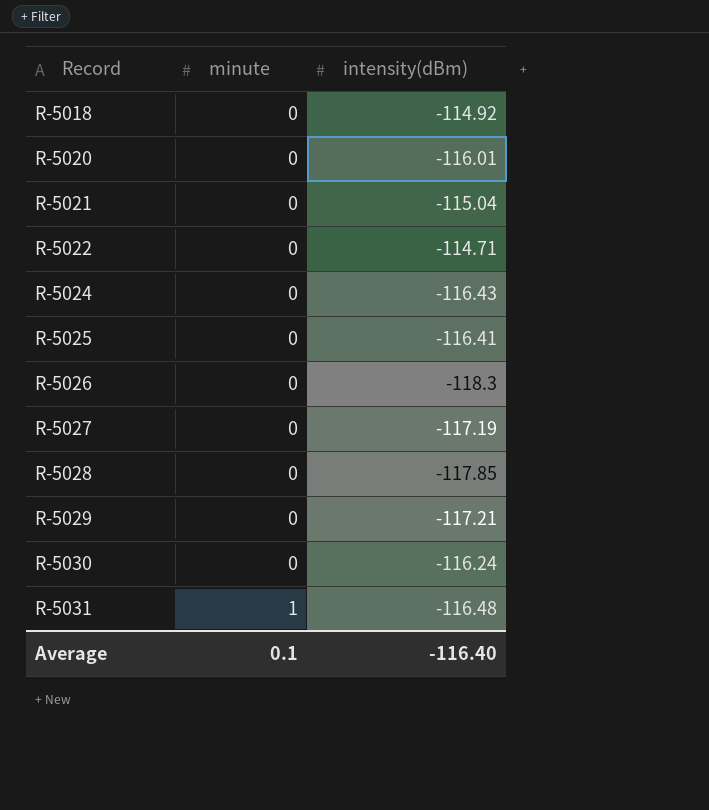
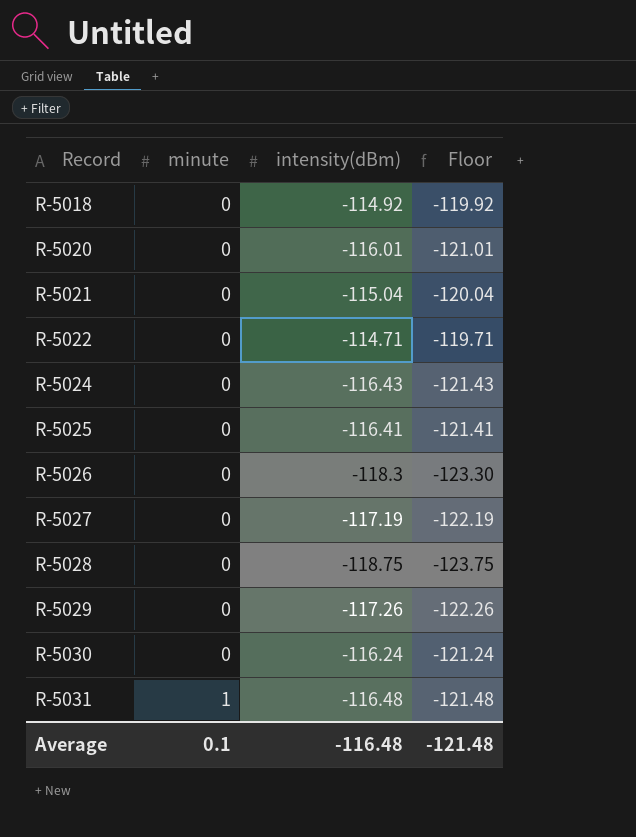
column Floor | formula: none -> [intensity(dBm)] - 5
R-5028 | intensity(dBm): -117.85 -> -118.75
R-5029 | intensity(dBm): -117.21 -> -117.26
Average | intensity(dBm): -116.40 -> -116.48

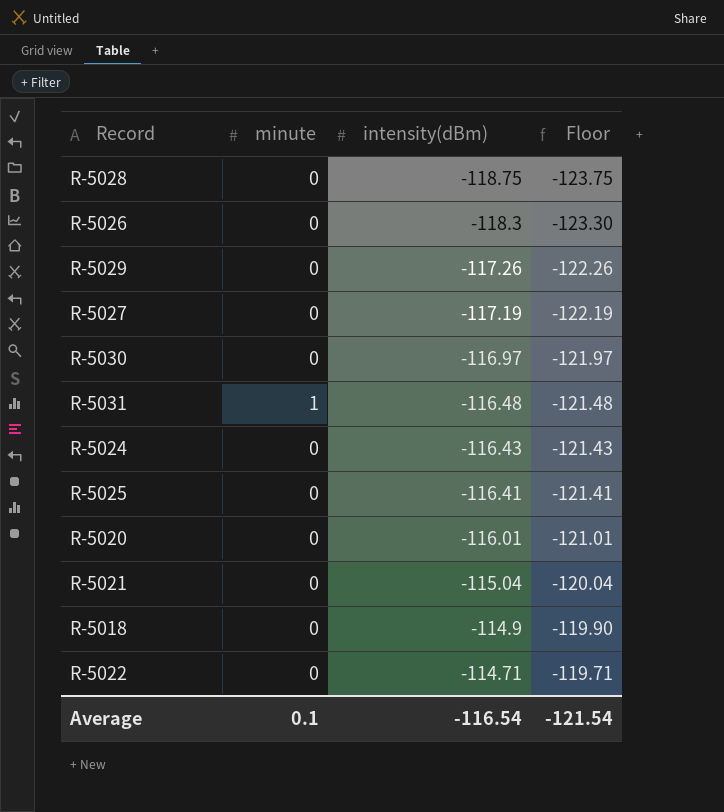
row order: Record ascending -> intensity(dBm) ascending
R-5030 | intensity(dBm): -116.24 -> -116.97
R-5030 | Floor: -121.24 -> -121.97
R-5018 | intensity(dBm): -114.92 -> -114.9
R-5018 | Floor: -119.92 -> -119.90
Average | intensity(dBm): -116.48 -> -116.54
Average | Floor: -121.48 -> -121.54

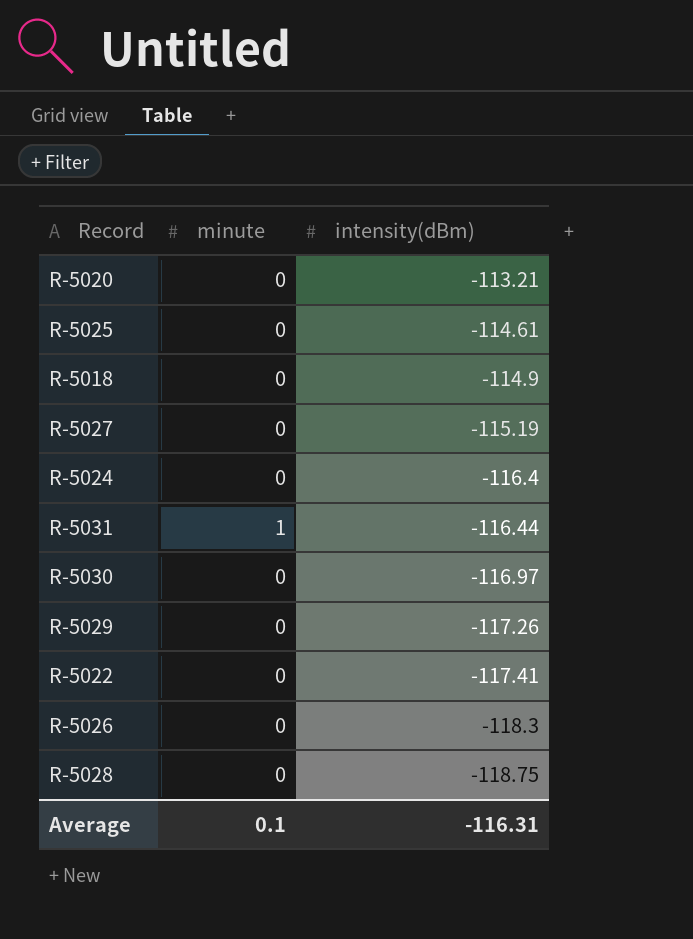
row order: intensity(dBm) ascending -> intensity(dBm) descending
column Floor | formula: [intensity(dBm)] - 5 -> none
row R-5021: 0 | -115.04 | -120.04 -> none
R-5020 | intensity(dBm): -116.01 -> -113.21
R-5025 | intensity(dBm): -116.41 -> -114.61
R-5027 | intensity(dBm): -117.19 -> -115.19
R-5024 | intensity(dBm): -116.43 -> -116.4
R-5031 | intensity(dBm): -116.48 -> -116.44
R-5022 | intensity(dBm): -114.71 -> -117.41
Average | intensity(dBm): -116.54 -> -116.31

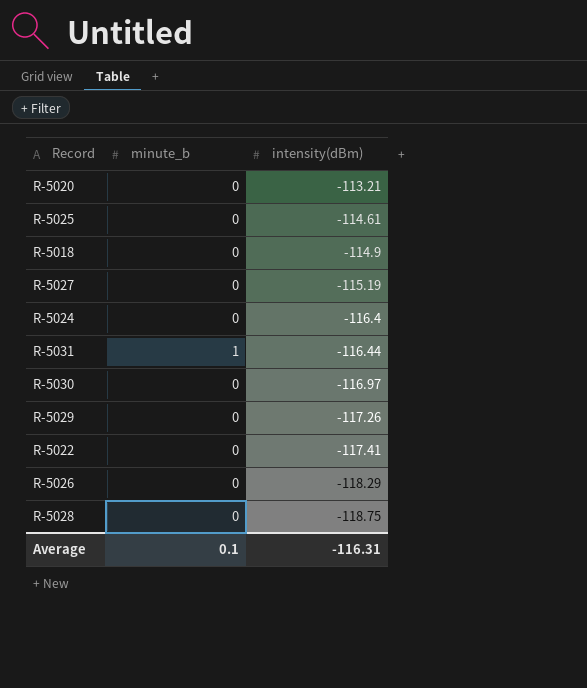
column name: minute -> minute_b
R-5026 | intensity(dBm): -118.3 -> -118.29

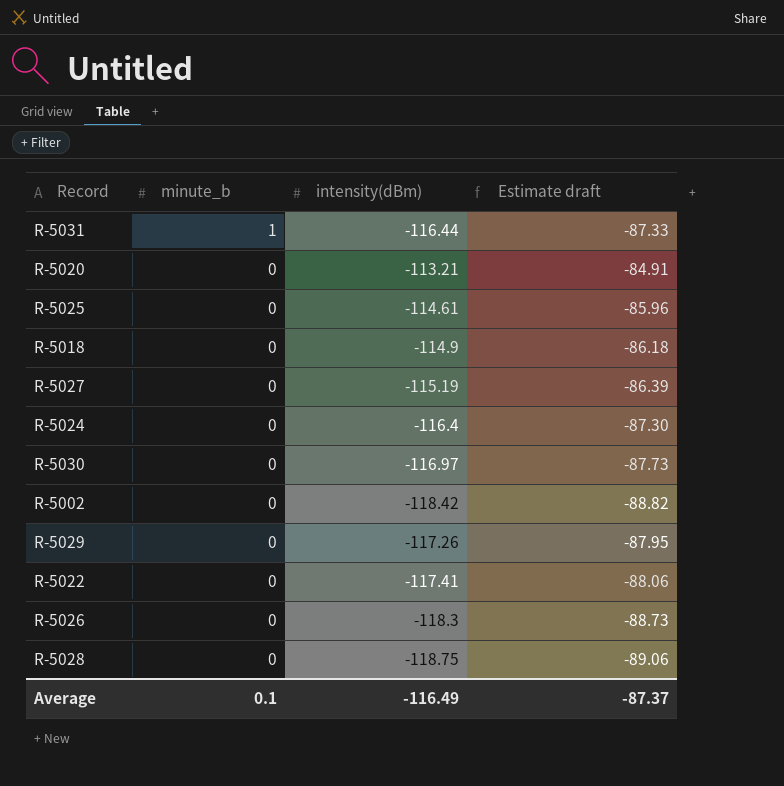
row order: intensity(dBm) descending -> minute_b descending
column Estimate draft | formula: none -> [intensity(dBm)] * 0.75
row R-5002: none -> 0 | -118.42 | -88.82
R-5026 | intensity(dBm): -118.29 -> -118.3
Average | intensity(dBm): -116.31 -> -116.49

